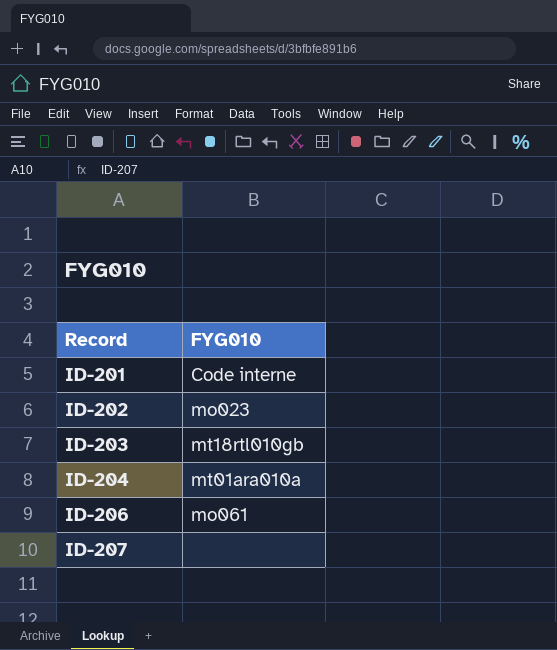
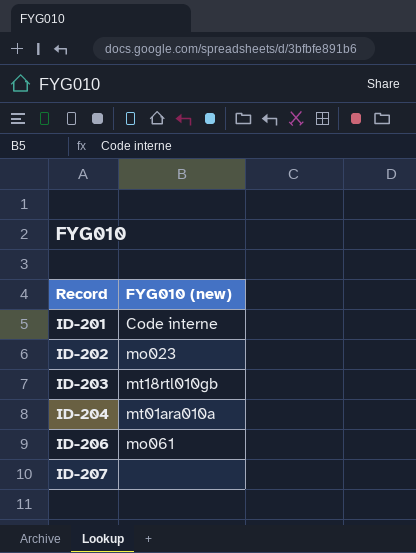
column name: FYG010 -> FYG010 (new)

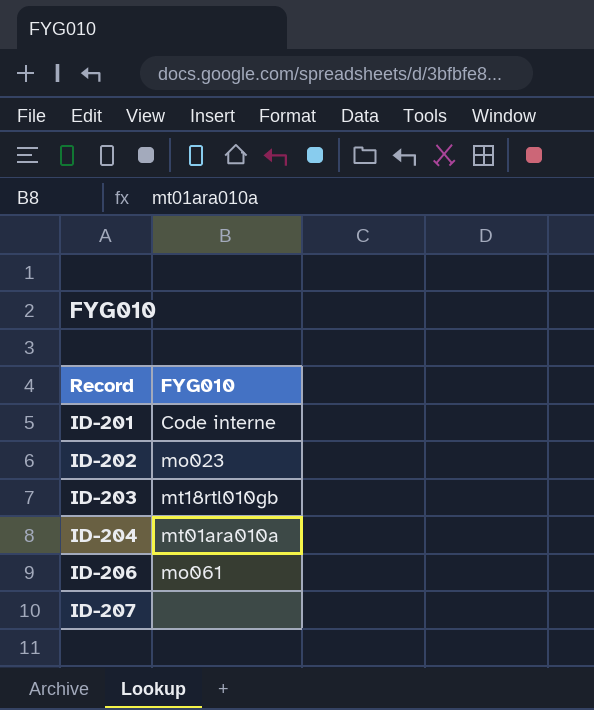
column name: FYG010 (new) -> FYG010

